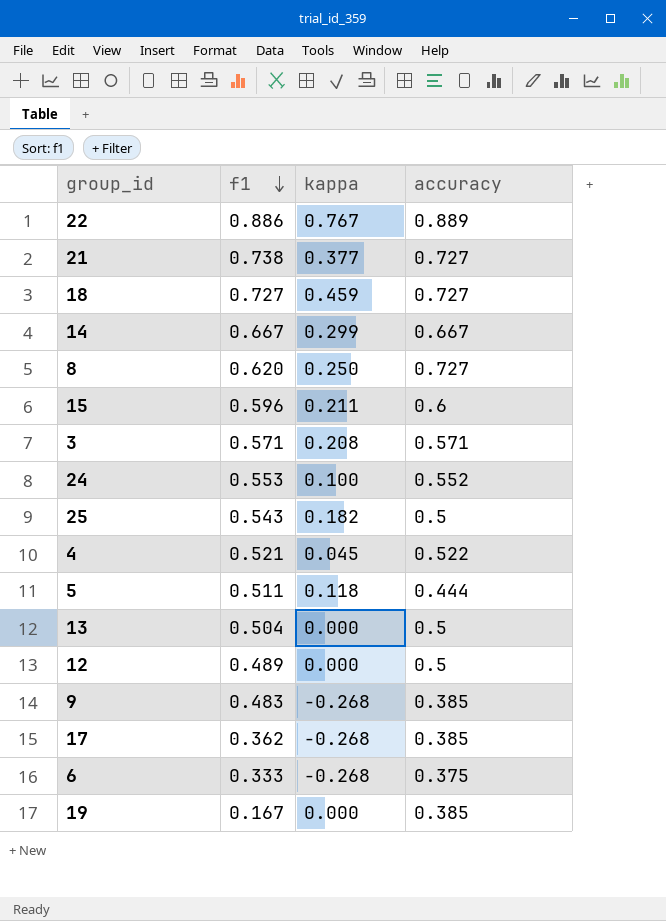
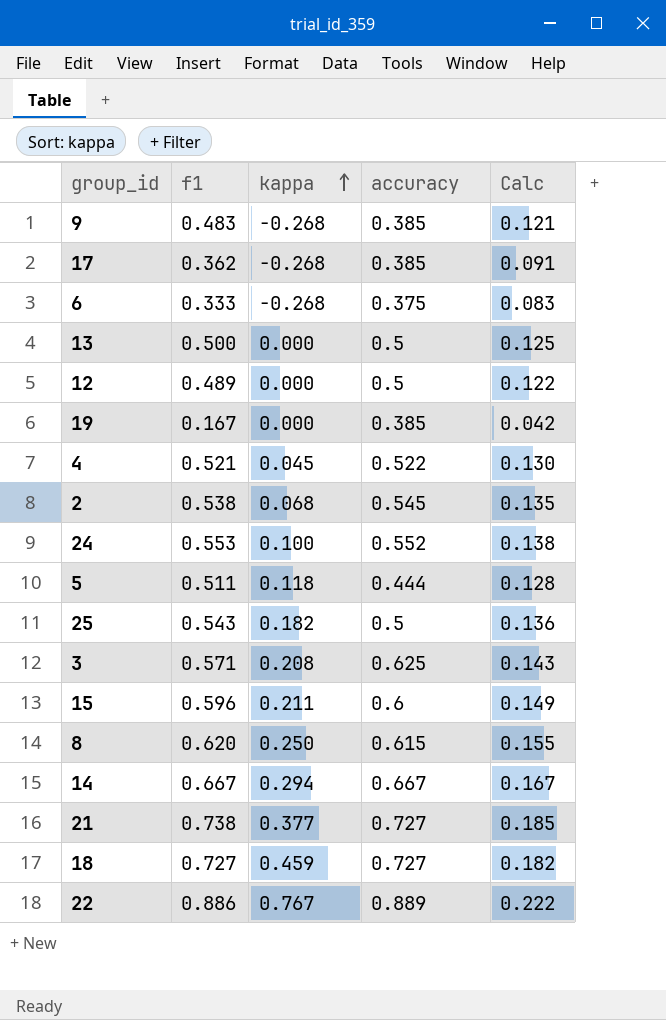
row order: f1 descending -> kappa ascending
column Calc | formula: none -> [f1] * 0.25
13 | f1: 0.504 -> 0.500
row 2: none -> 0.538 | 0.068 | 0.545 | 0.135
3 | accuracy: 0.571 -> 0.625
8 | accuracy: 0.727 -> 0.615
14 | kappa: 0.299 -> 0.294

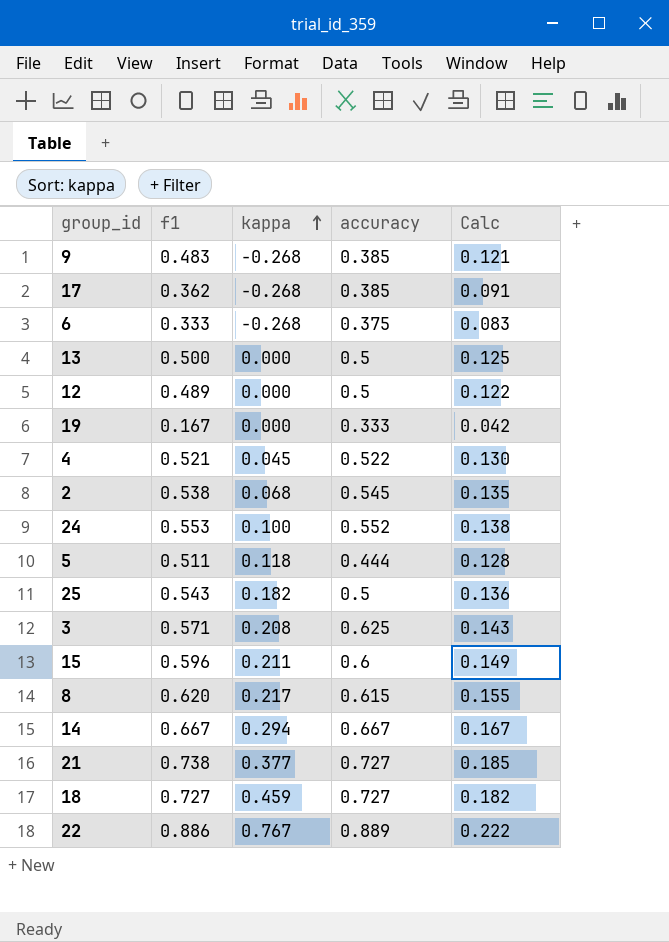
19 | accuracy: 0.385 -> 0.333
8 | kappa: 0.250 -> 0.217

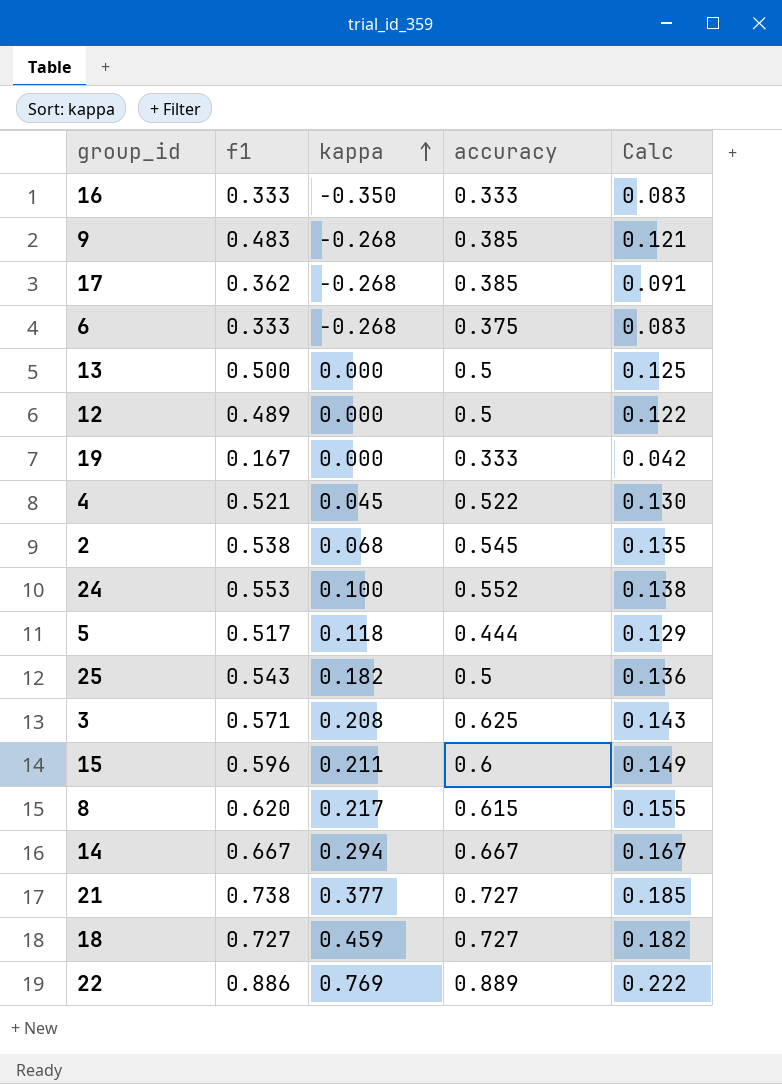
row 16: none -> 0.333 | -0.350 | 0.333 | 0.083
5 | f1: 0.511 -> 0.517
5 | Calc: 0.128 -> 0.129
22 | kappa: 0.767 -> 0.769

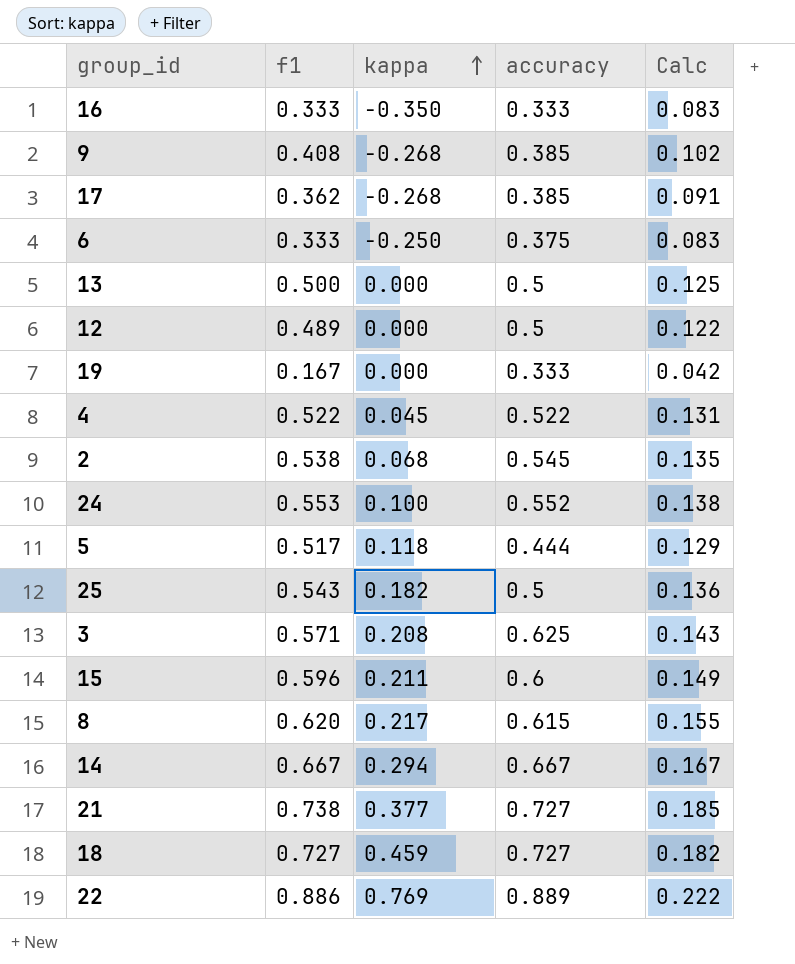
9 | f1: 0.483 -> 0.408
9 | Calc: 0.121 -> 0.102
6 | kappa: -0.268 -> -0.250
4 | f1: 0.521 -> 0.522
4 | Calc: 0.130 -> 0.131

